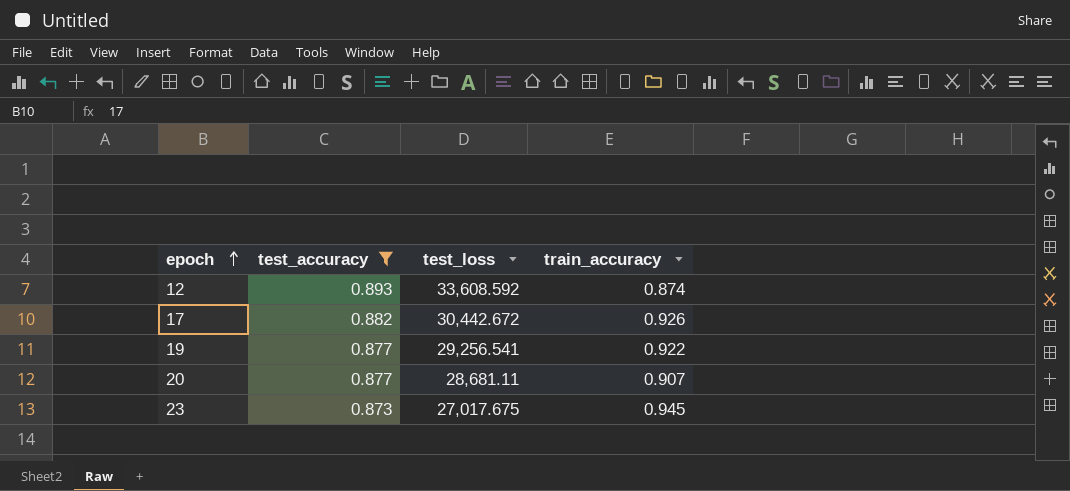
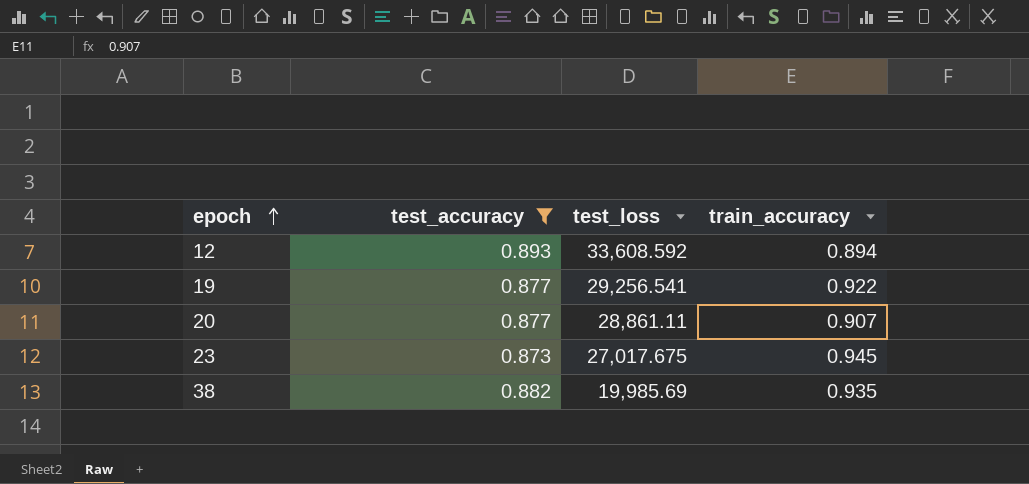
row 17: 0.882 | 30,442.672 | 0.926 -> none
12 | train_accuracy: 0.874 -> 0.894
20 | test_loss: 28,681.11 -> 28,861.11
row 38: none -> 0.882 | 19,985.69 | 0.935

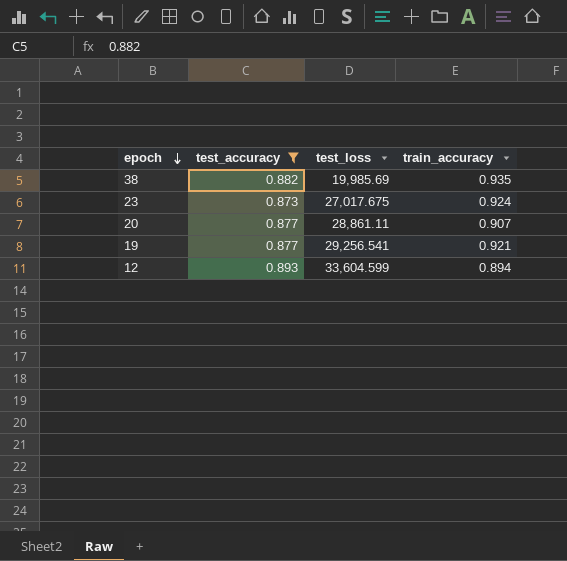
row order: epoch ascending -> epoch descending
23 | train_accuracy: 0.945 -> 0.924
19 | train_accuracy: 0.922 -> 0.921
12 | test_loss: 33,608.592 -> 33,604.599

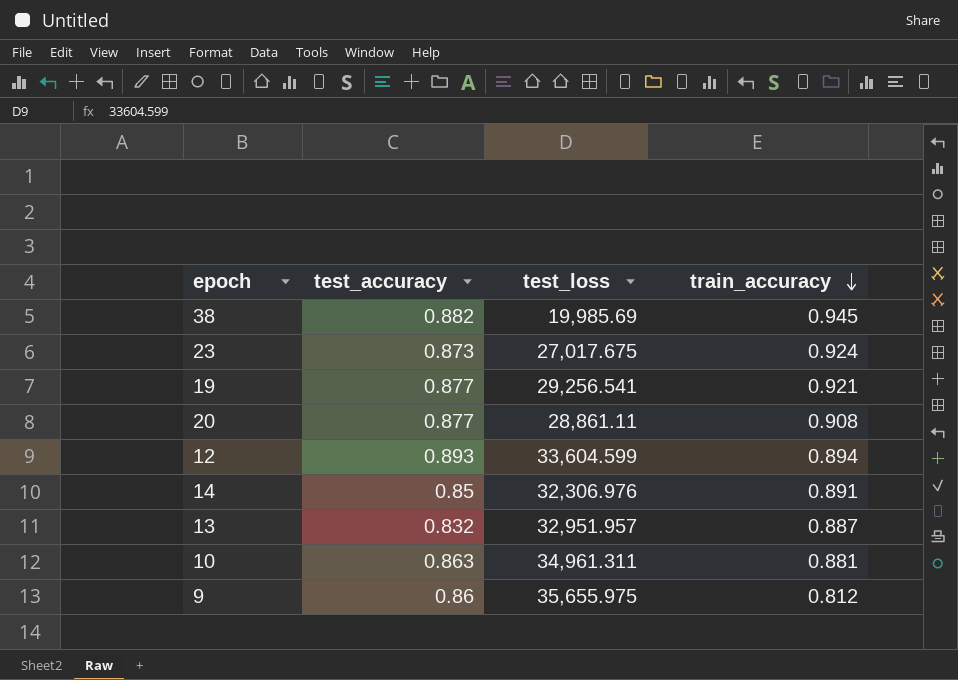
filter: test_accuracy >= 0.873 -> none
row order: epoch descending -> train_accuracy descending
38 | train_accuracy: 0.935 -> 0.945
20 | train_accuracy: 0.907 -> 0.908

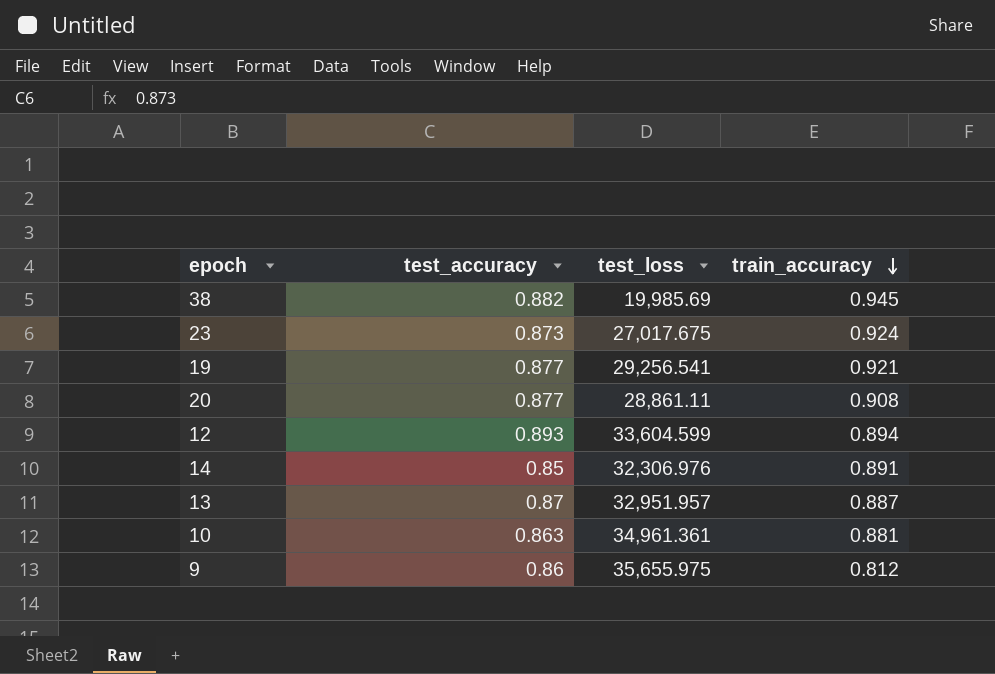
13 | test_accuracy: 0.832 -> 0.87
10 | test_loss: 34,961.311 -> 34,961.361

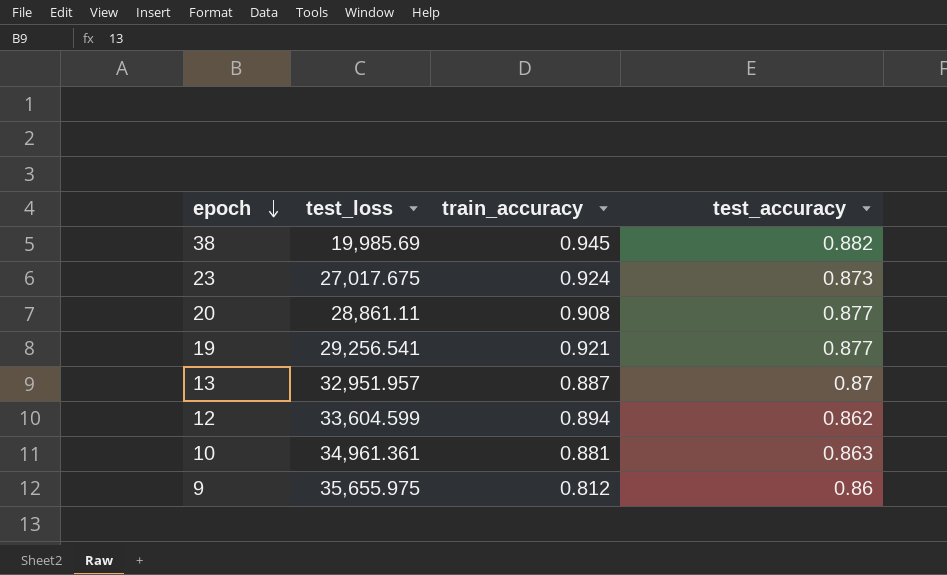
row order: train_accuracy descending -> epoch descending
column test_accuracy | position: 2 -> 4
row 14: 0.85 | 32,306.976 | 0.891 -> none
12 | test_accuracy: 0.893 -> 0.862

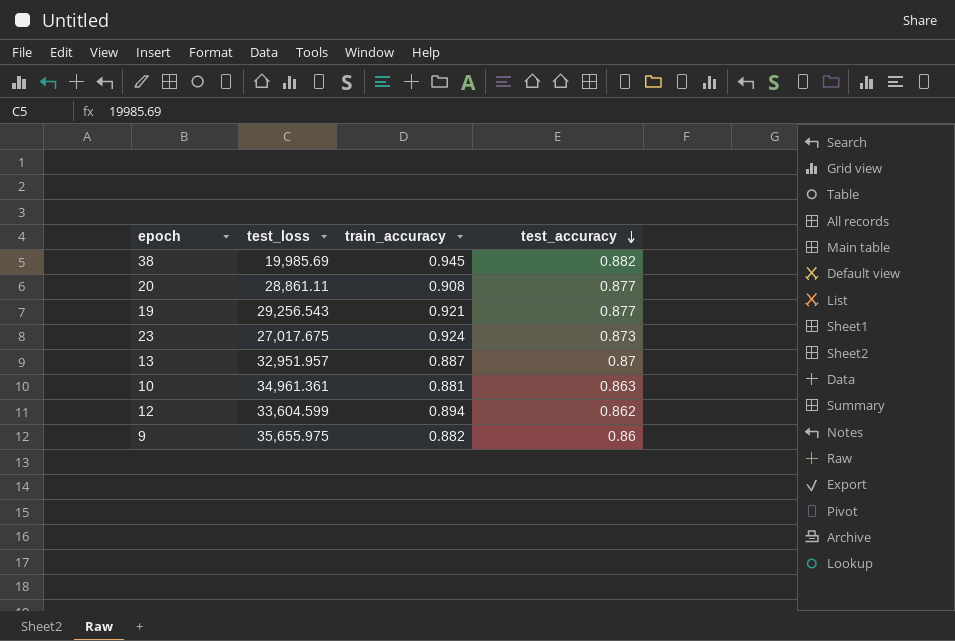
row order: epoch descending -> test_accuracy descending
19 | test_loss: 29,256.541 -> 29,256.543
9 | train_accuracy: 0.812 -> 0.882

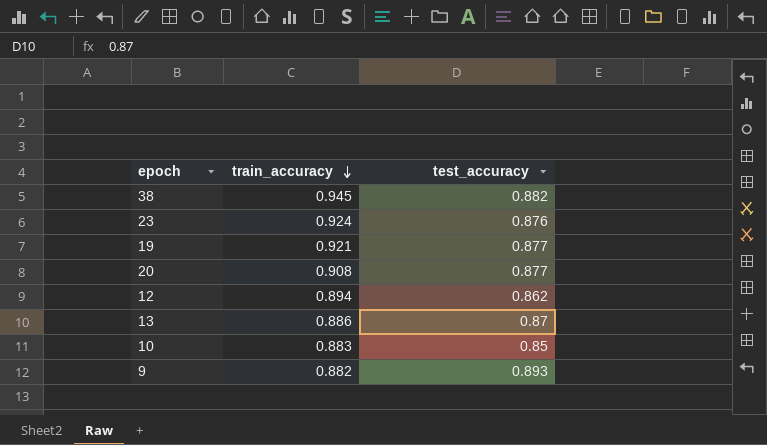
row order: test_accuracy descending -> train_accuracy descending
column test_loss | position: 2 -> none
23 | test_accuracy: 0.873 -> 0.876
13 | train_accuracy: 0.887 -> 0.886
10 | train_accuracy: 0.881 -> 0.883
10 | test_accuracy: 0.863 -> 0.85
9 | test_accuracy: 0.86 -> 0.893

